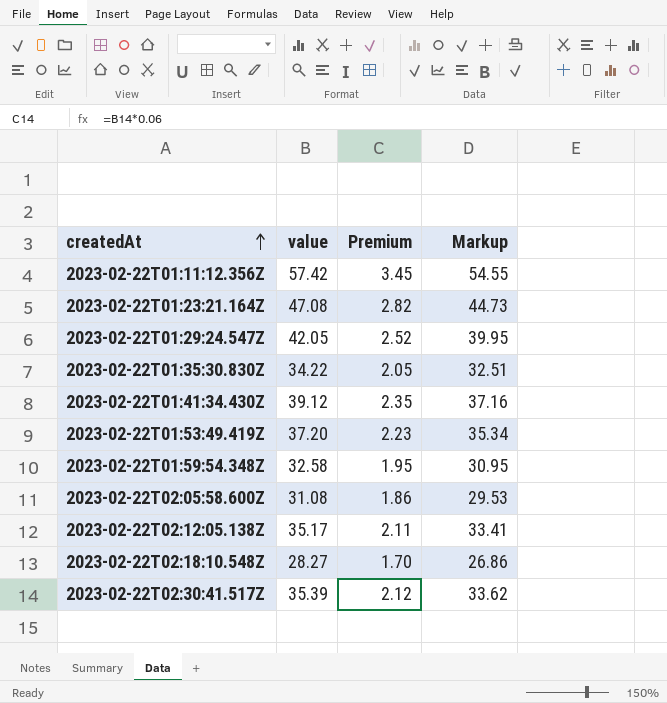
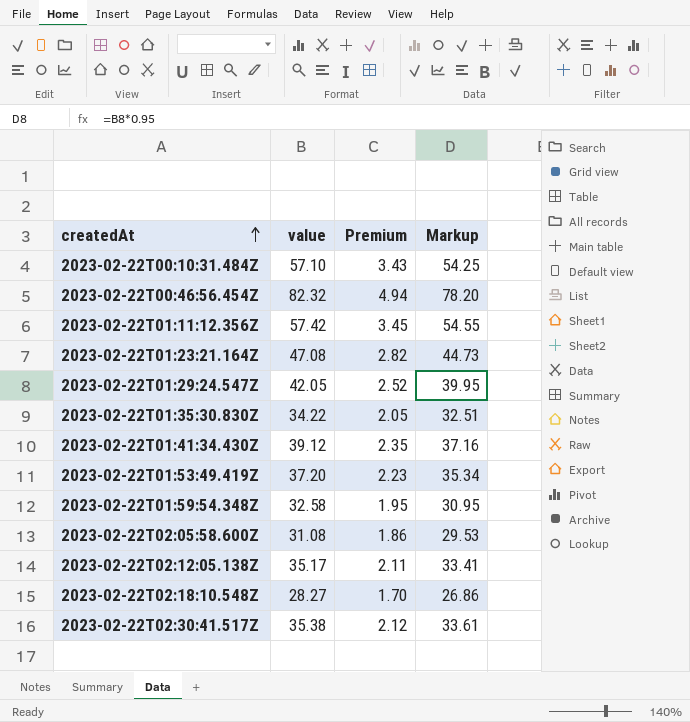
row 2023-02-22T00:10:31.484Z: none -> 57.10 | 3.43 | 54.25
row 2023-02-22T00:46:56.454Z: none -> 82.32 | 4.94 | 78.20
2023-02-22T02:30:41.517Z | value: 35.39 -> 35.38
2023-02-22T02:30:41.517Z | Markup: 33.62 -> 33.61

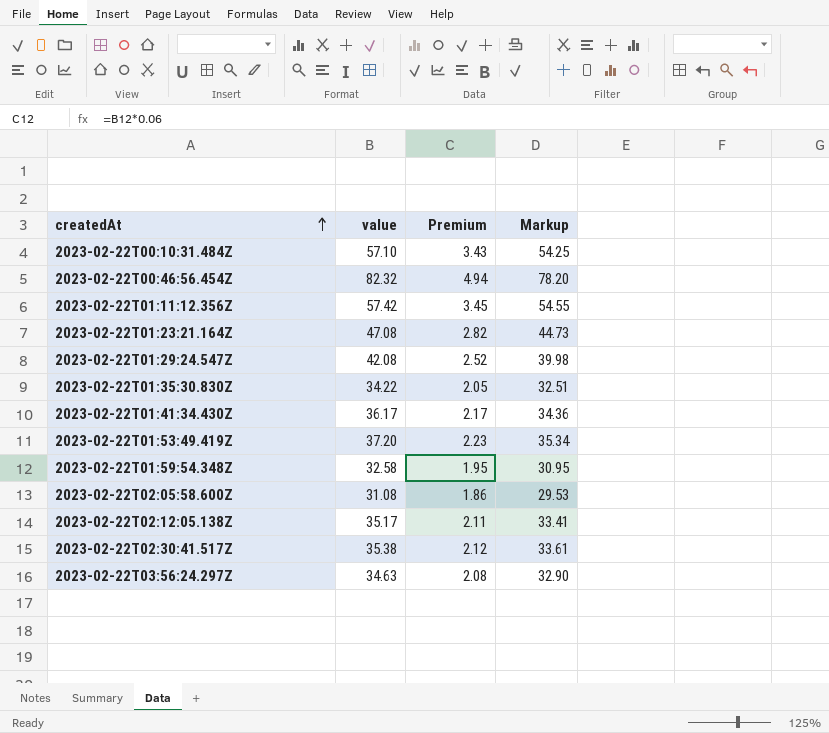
row 2023-02-22T02:18:10.548Z: 28.27 | 1.70 | 26.86 -> none
2023-02-22T01:29:24.547Z | value: 42.05 -> 42.08
2023-02-22T01:29:24.547Z | Markup: 39.95 -> 39.98
2023-02-22T01:41:34.430Z | value: 39.12 -> 36.17
2023-02-22T01:41:34.430Z | Premium: 2.35 -> 2.17
2023-02-22T01:41:34.430Z | Markup: 37.16 -> 34.36
row 2023-02-22T03:56:24.297Z: none -> 34.63 | 2.08 | 32.90

